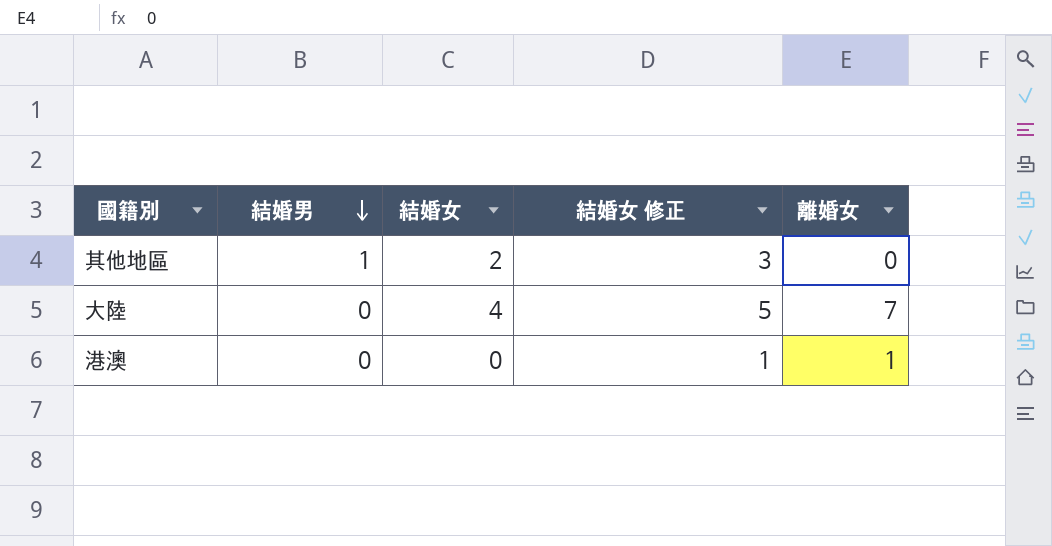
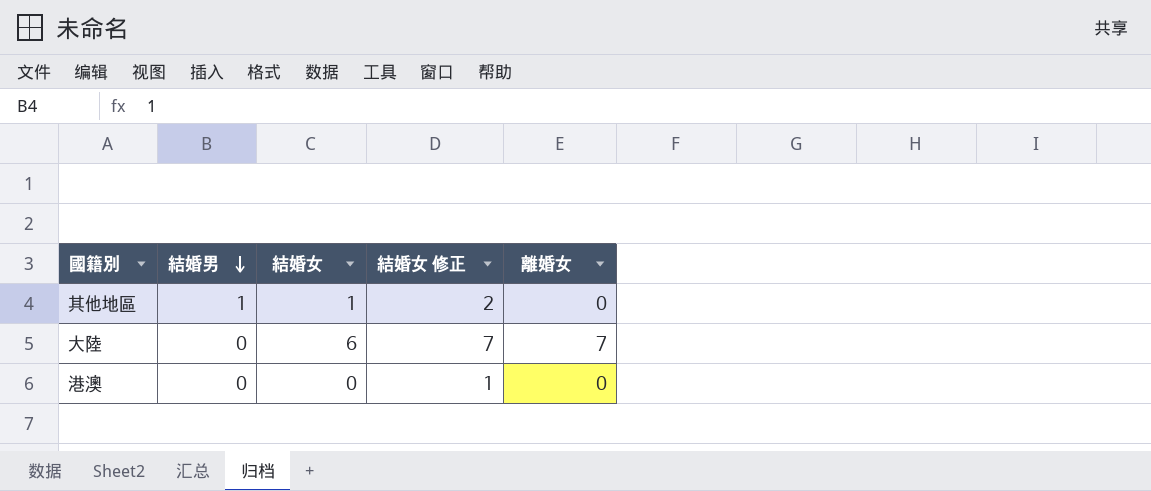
其他地區 | 結婚女: 2 -> 1
其他地區 | 結婚女 修正: 3 -> 2
大陸 | 結婚女: 4 -> 6
大陸 | 結婚女 修正: 5 -> 7
港澳 | 離婚女: 1 -> 0

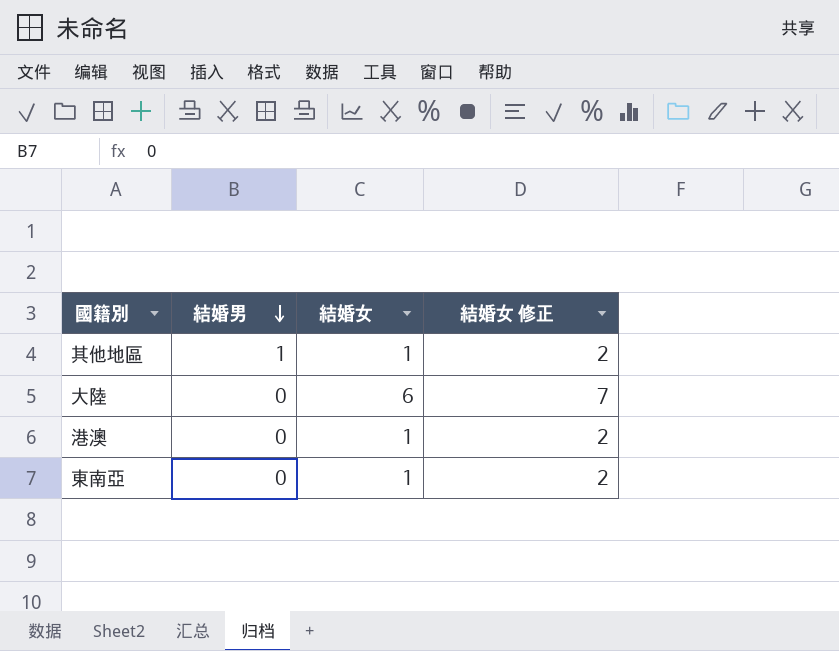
column 離婚女 | position: 5 -> none
港澳 | 結婚女: 0 -> 1
港澳 | 結婚女 修正: 1 -> 2
row 東南亞: none -> 0 | 1 | 2

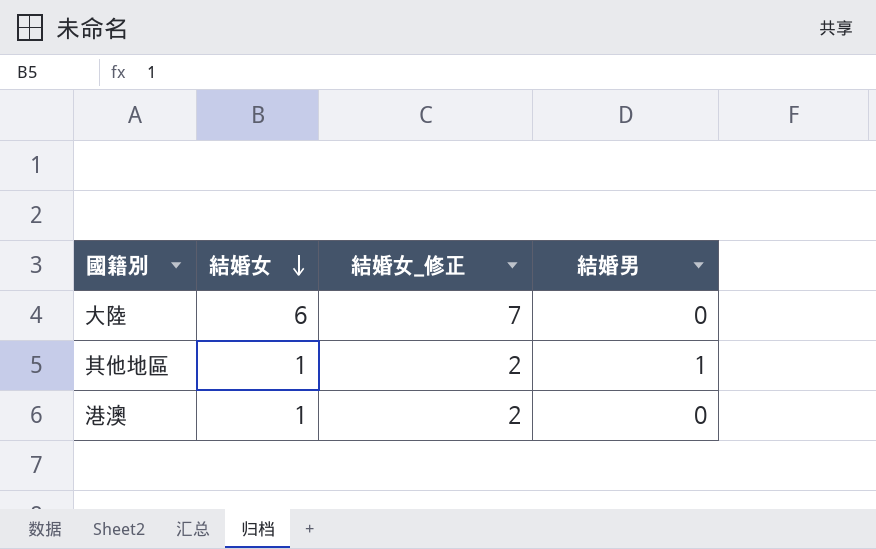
row order: 結婚男 descending -> 結婚女 descending
column name: 結婚女 修正 -> 結婚女_修正
column 結婚男 | position: 2 -> 4
row 東南亞: 0 | 1 | 2 -> none

